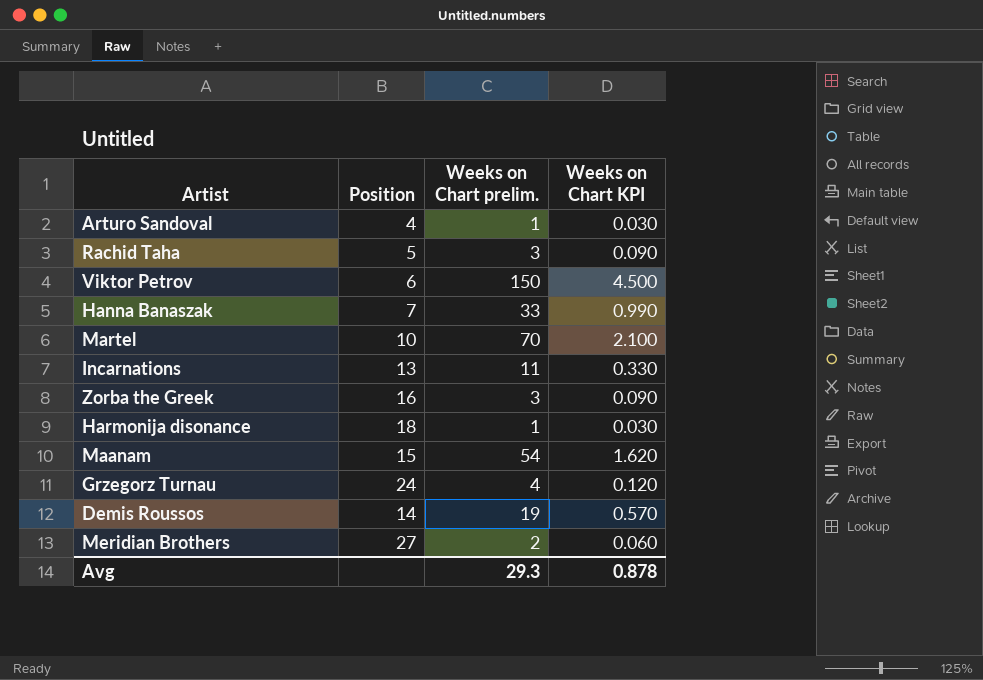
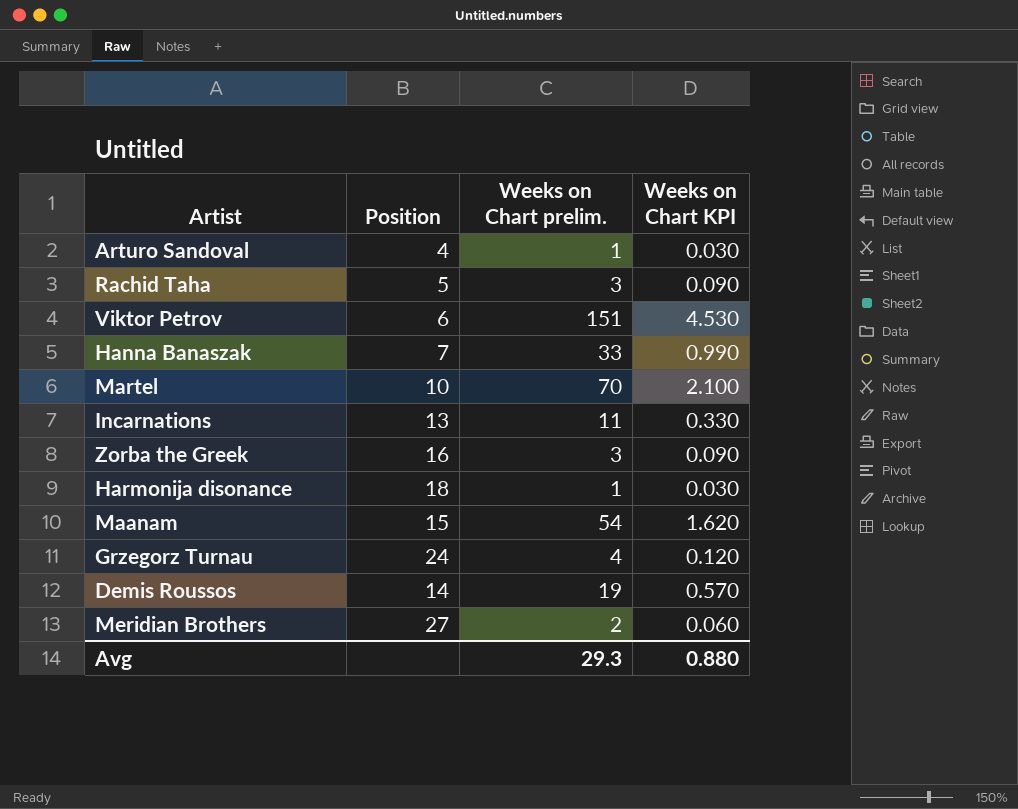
Viktor Petrov | Weeks on Chart prelim.: 150 -> 151
Viktor Petrov | Weeks on Chart KPI: 4.500 -> 4.530
Avg | Weeks on Chart KPI: 0.878 -> 0.880

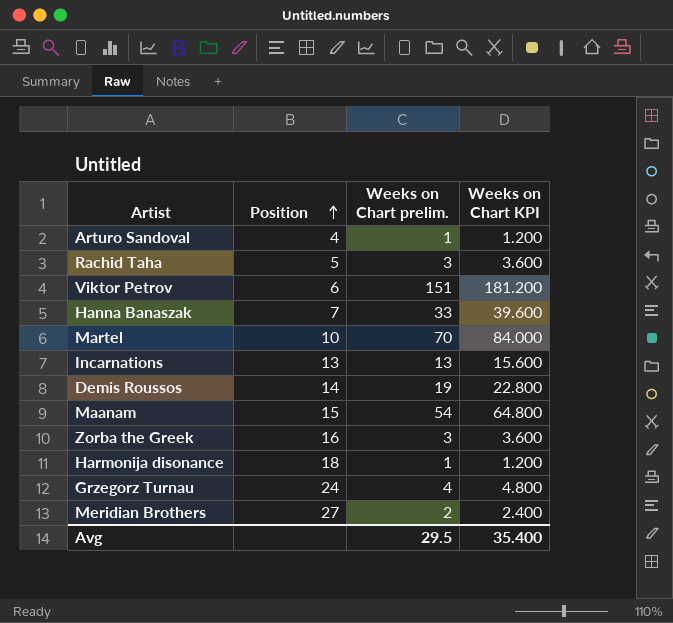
row order: none -> Position ascending
column Weeks on Chart KPI | formula: [Weeks on Chart prelim.] * 0.03 -> [Weeks on Chart prelim.] * 1.2
Incarnations | Weeks on Chart prelim.: 11 -> 13
Avg | Weeks on Chart prelim.: 29.3 -> 29.5
Avg | Weeks on Chart KPI: 0.880 -> 35.400

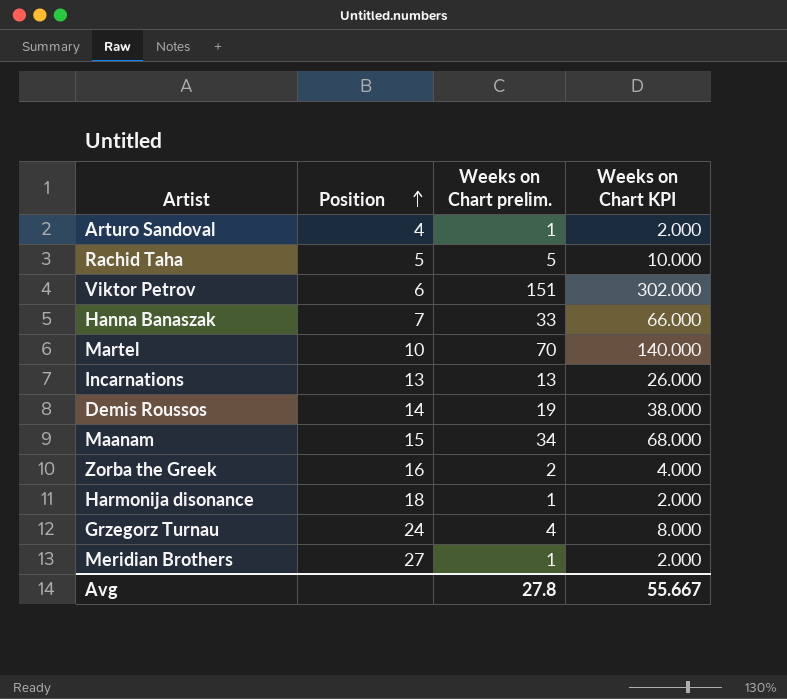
column Weeks on Chart KPI | formula: [Weeks on Chart prelim.] * 1.2 -> [Weeks on Chart prelim.] * 2
Rachid Taha | Weeks on Chart prelim.: 3 -> 5
Maanam | Weeks on Chart prelim.: 54 -> 34
Zorba the Greek | Weeks on Chart prelim.: 3 -> 2
Meridian Brothers | Weeks on Chart prelim.: 2 -> 1
Avg | Weeks on Chart prelim.: 29.5 -> 27.8
Avg | Weeks on Chart KPI: 35.400 -> 55.667

